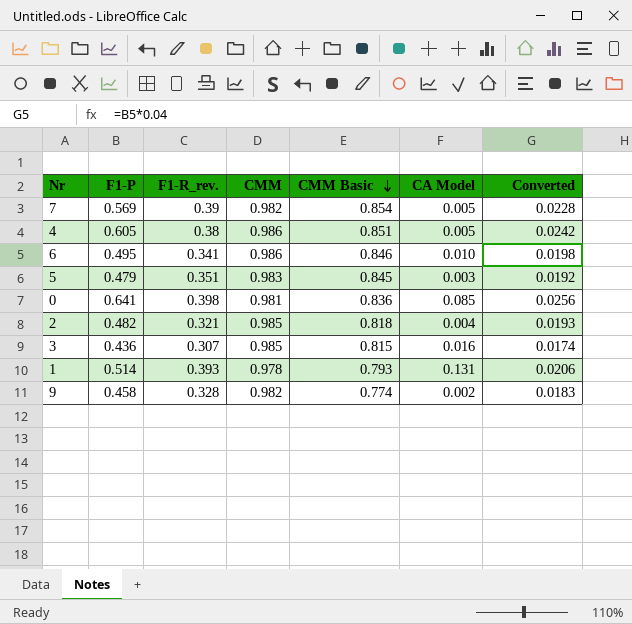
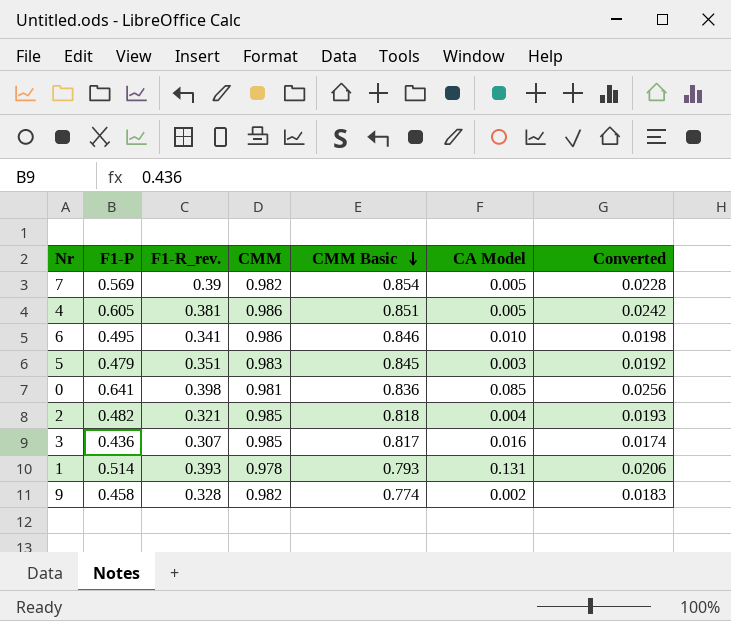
4 | F1-R_rev.: 0.38 -> 0.381
3 | CMM Basic: 0.815 -> 0.817

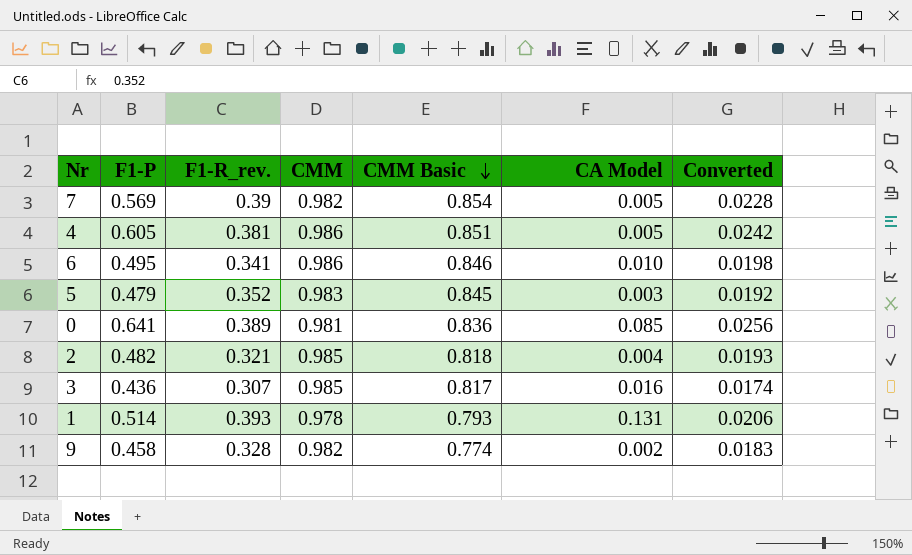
5 | F1-R_rev.: 0.351 -> 0.352
0 | F1-R_rev.: 0.398 -> 0.389

